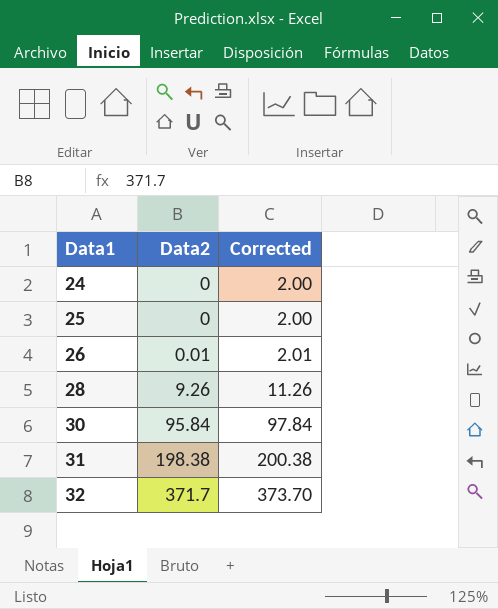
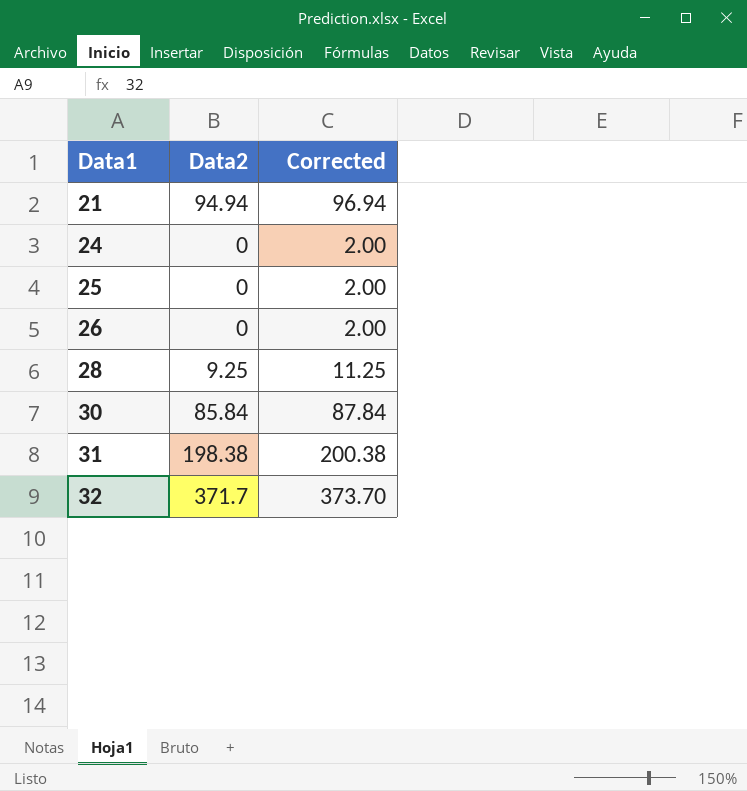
row 21: none -> 94.94 | 96.94
26 | Data2: 0.01 -> 0
26 | Corrected: 2.01 -> 2.00
28 | Data2: 9.26 -> 9.25
28 | Corrected: 11.26 -> 11.25
30 | Data2: 95.84 -> 85.84
30 | Corrected: 97.84 -> 87.84

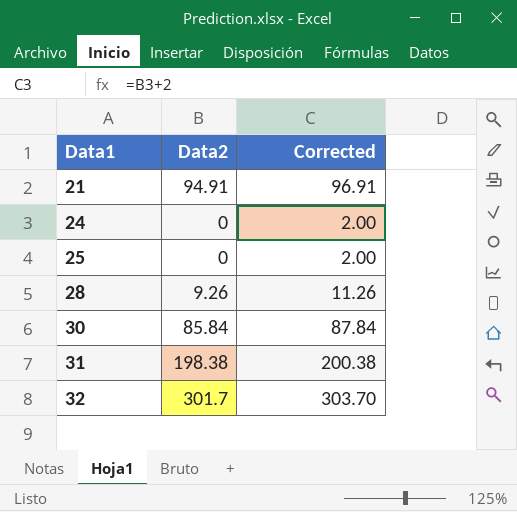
row 26: 0 | 2.00 -> none
21 | Data2: 94.94 -> 94.91
21 | Corrected: 96.94 -> 96.91
28 | Data2: 9.25 -> 9.26
28 | Corrected: 11.25 -> 11.26
32 | Data2: 371.7 -> 301.7
32 | Corrected: 373.70 -> 303.70

